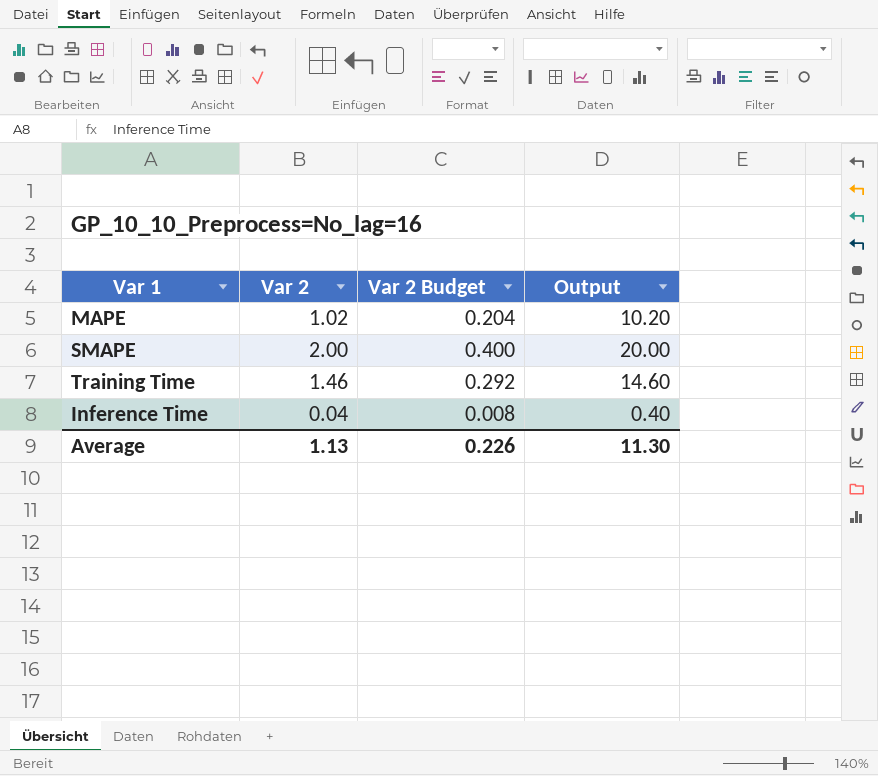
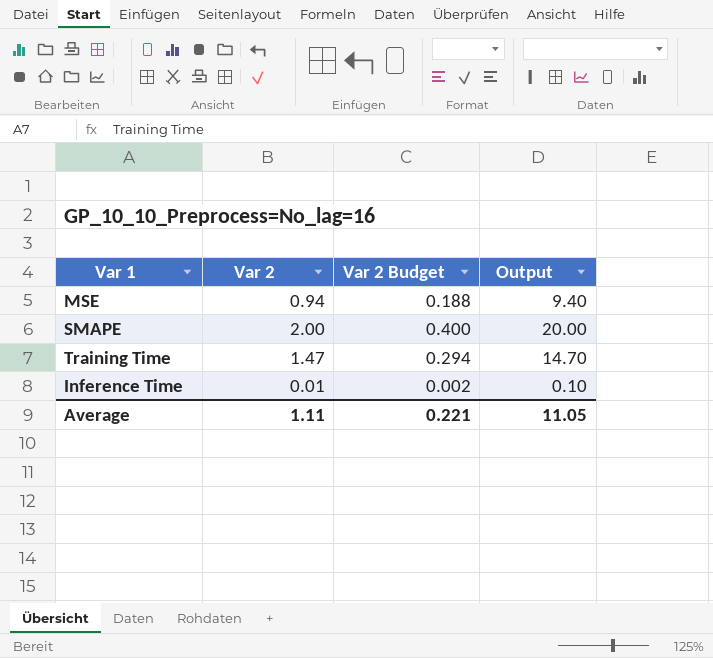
row MAPE: 1.02 | 0.204 | 10.20 -> none
row MSE: none -> 0.94 | 0.188 | 9.40
Training Time | Var 2: 1.46 -> 1.47
Training Time | Var 2 Budget: 0.292 -> 0.294
Training Time | Output: 14.60 -> 14.70
Inference Time | Var 2: 0.04 -> 0.01
Inference Time | Var 2 Budget: 0.008 -> 0.002
Inference Time | Output: 0.40 -> 0.10
Average | Var 2: 1.13 -> 1.11
Average | Var 2 Budget: 0.226 -> 0.221
Average | Output: 11.30 -> 11.05

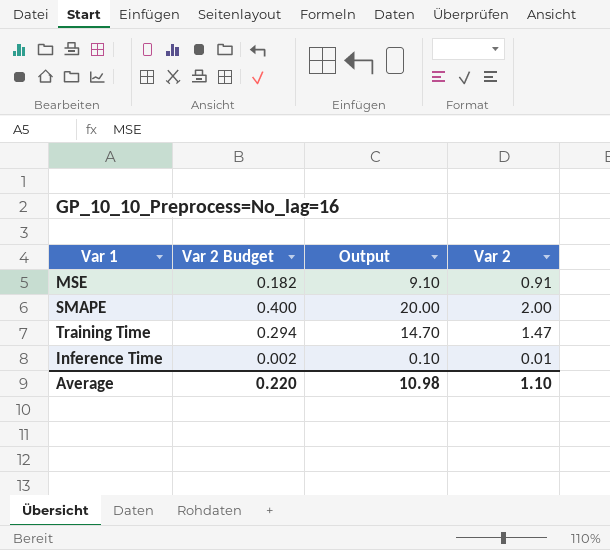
column Var 2 | position: 2 -> 4
MSE | Var 2 Budget: 0.188 -> 0.182
MSE | Output: 9.40 -> 9.10
MSE | Var 2: 0.94 -> 0.91
Average | Var 2 Budget: 0.221 -> 0.220
Average | Output: 11.05 -> 10.98
Average | Var 2: 1.11 -> 1.10

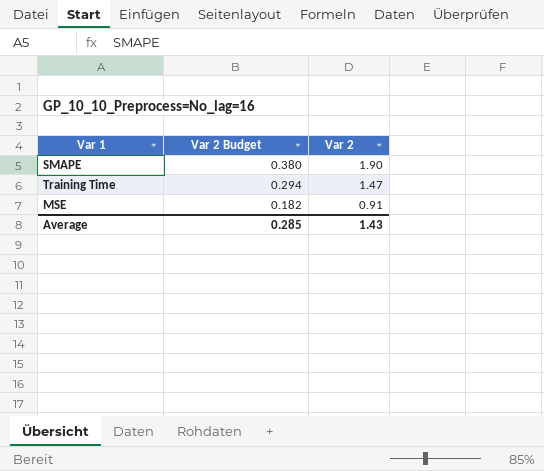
row order: none -> Var 2 Budget descending
column Output | formula: [Var 2] * 10 -> none
row Inference Time: 0.002 | 0.10 | 0.01 -> none
SMAPE | Var 2 Budget: 0.400 -> 0.380
SMAPE | Var 2: 2.00 -> 1.90
Average | Var 2 Budget: 0.220 -> 0.285
Average | Var 2: 1.10 -> 1.43

